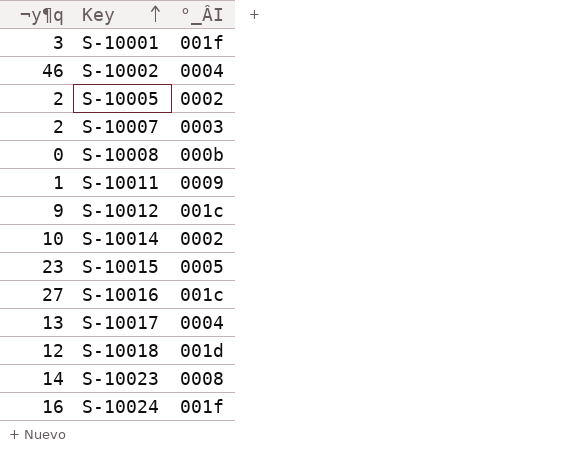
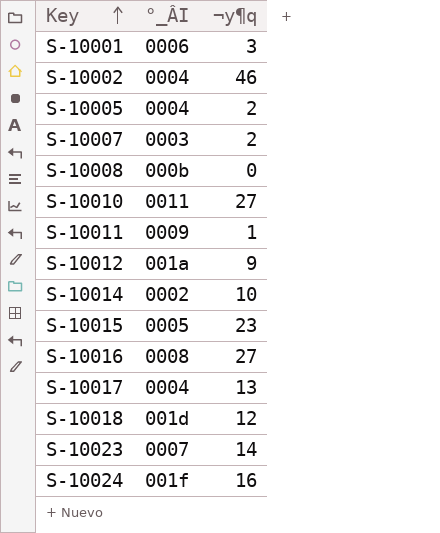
column ¬y¶q | position: 1 -> 3
S-10001 | °_ÂI: 001f -> 0006
S-10005 | °_ÂI: 0002 -> 0004
row S-10010: none -> 0011 | 27
S-10012 | °_ÂI: 001c -> 001a
S-10016 | °_ÂI: 001c -> 0008
S-10023 | °_ÂI: 0008 -> 0007

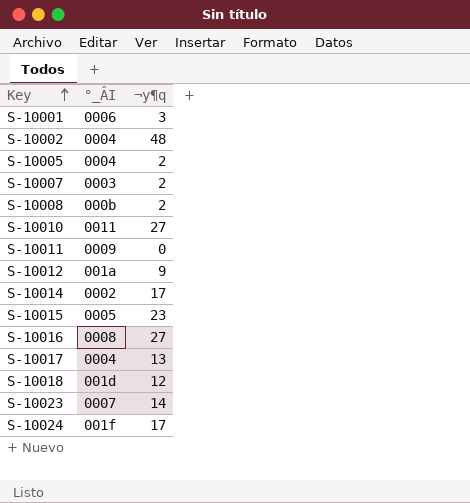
S-10002 | ¬y¶q: 46 -> 48
S-10008 | ¬y¶q: 0 -> 2
S-10011 | ¬y¶q: 1 -> 0
S-10014 | ¬y¶q: 10 -> 17
S-10024 | ¬y¶q: 16 -> 17

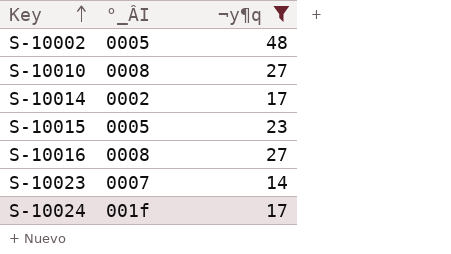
filter: none -> ¬y¶q >= 14
S-10002 | °_ÂI: 0004 -> 0005
S-10010 | °_ÂI: 0011 -> 0008

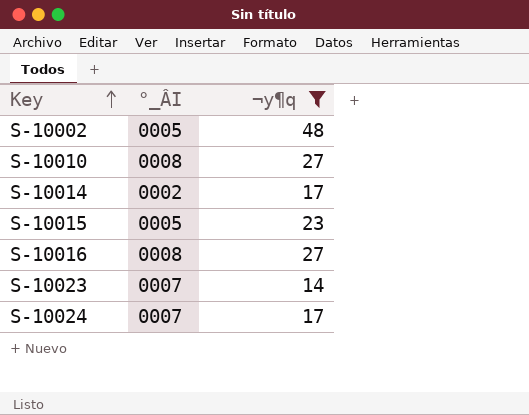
S-10024 | °_ÂI: 001f -> 0007

